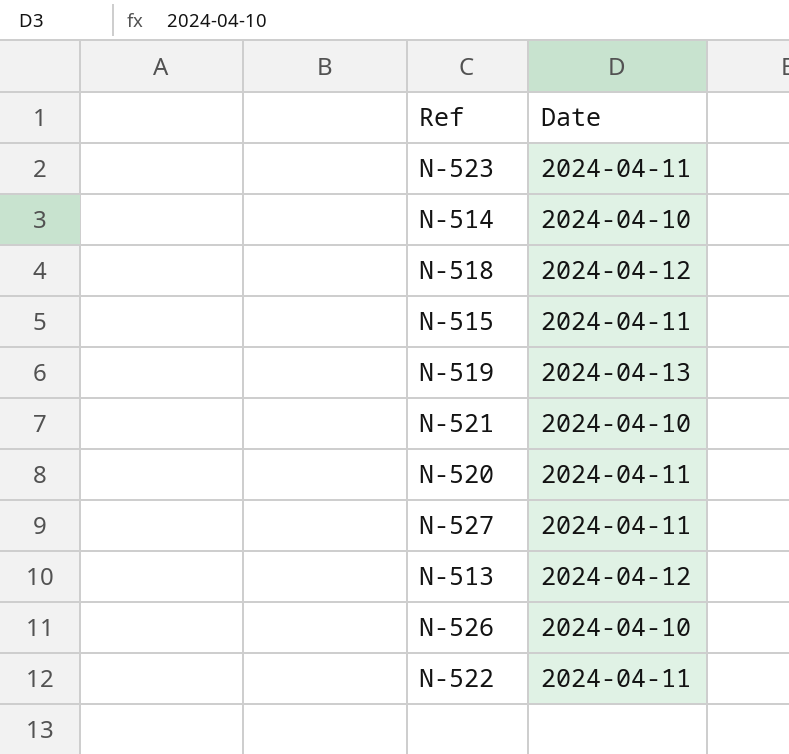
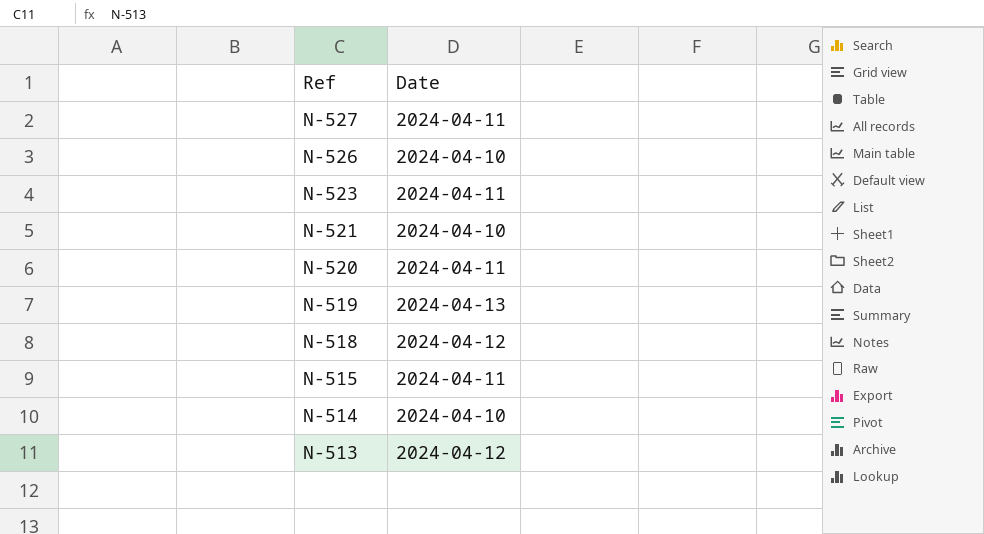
row order: none -> Ref descending
row N-522: 2024-04-11 -> none

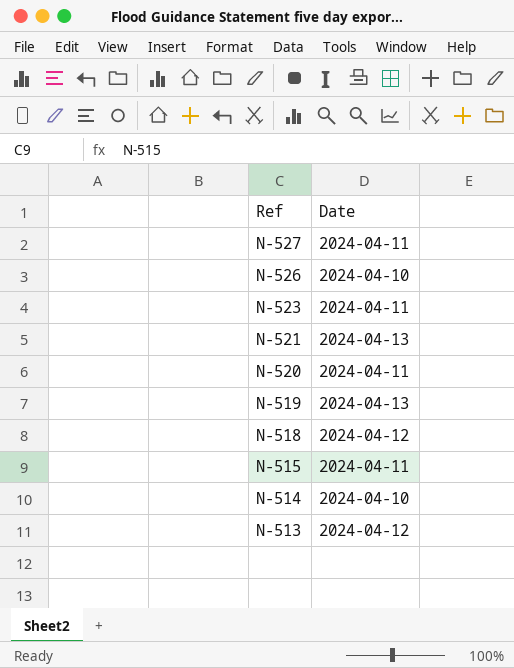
N-521 | Date: 2024-04-10 -> 2024-04-13

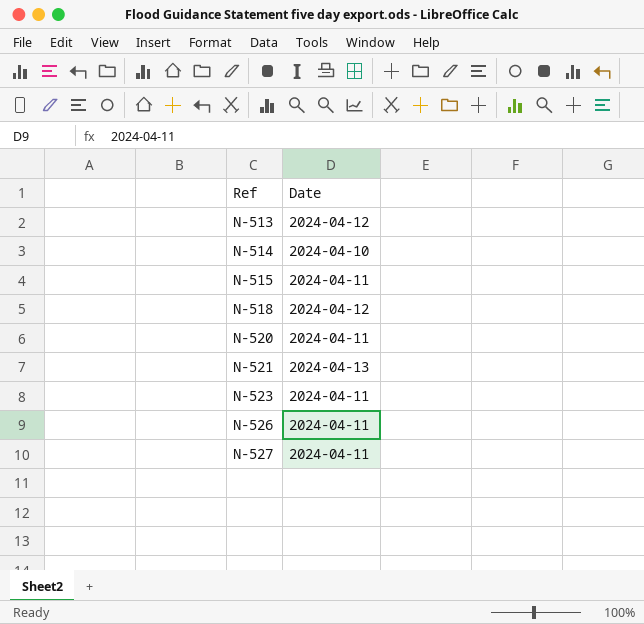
row order: Ref descending -> Ref ascending
row N-519: 2024-04-13 -> none
N-526 | Date: 2024-04-10 -> 2024-04-11

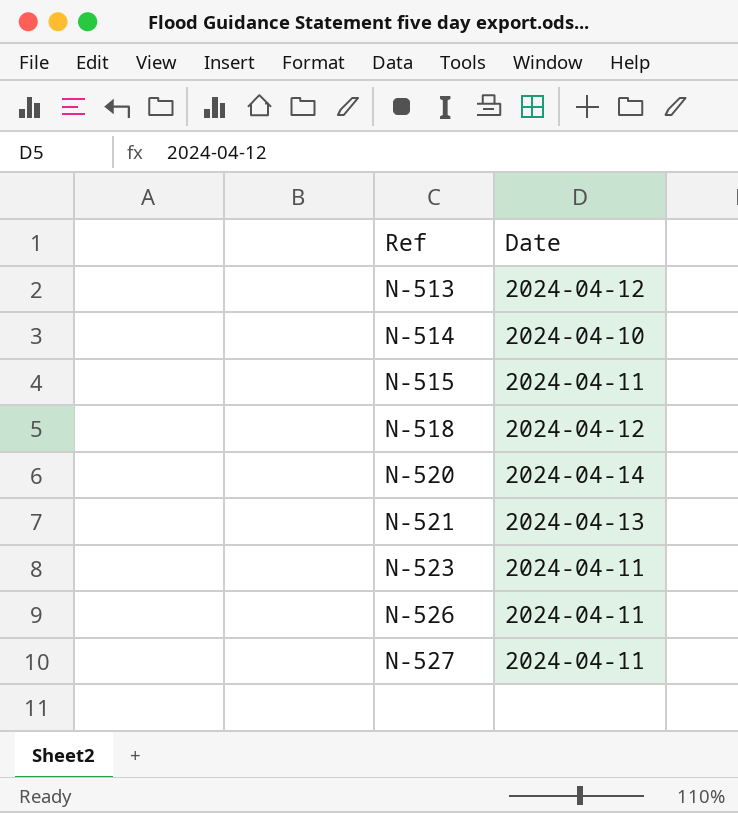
N-520 | Date: 2024-04-11 -> 2024-04-14

